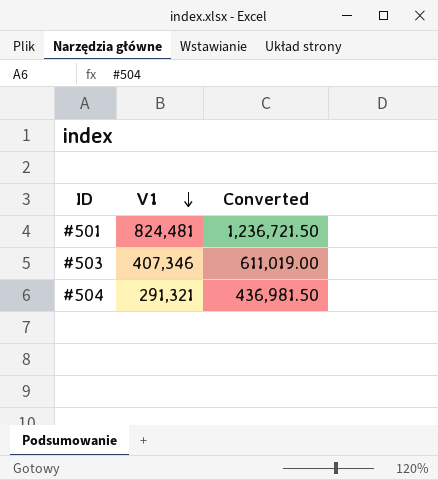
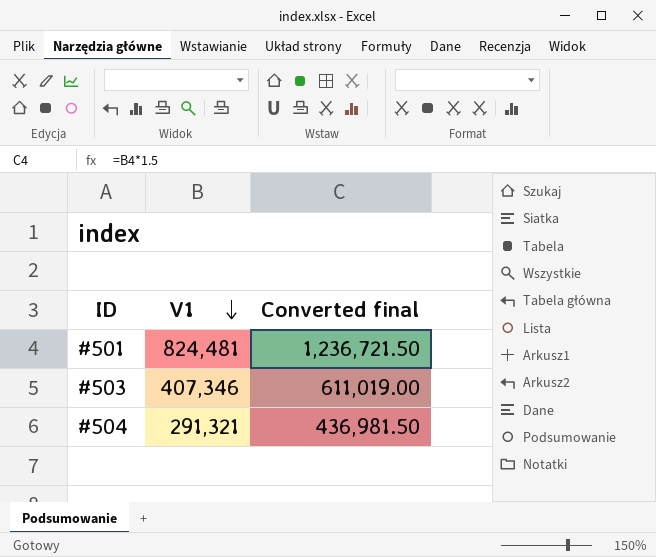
column name: Converted -> Converted final

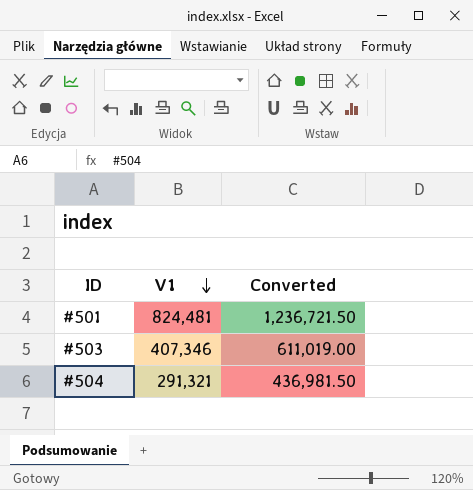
column name: Converted final -> Converted

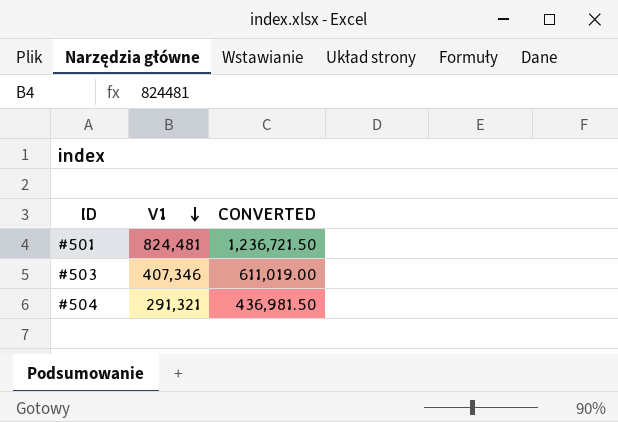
column name: Converted -> CONVERTED

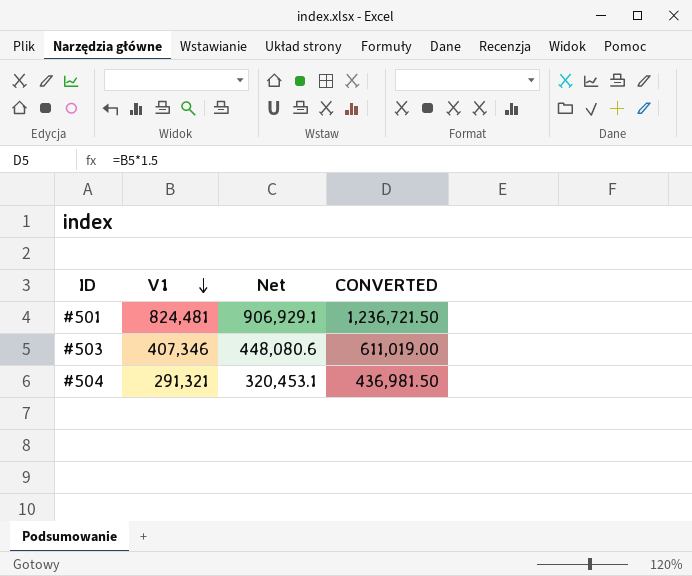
column Net | formula: none -> [V1] * 1.1

